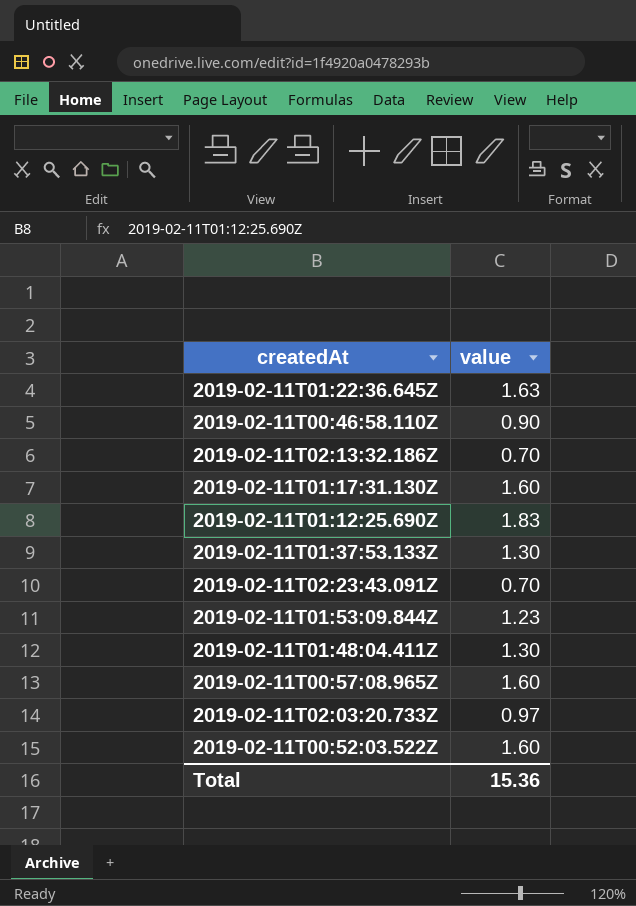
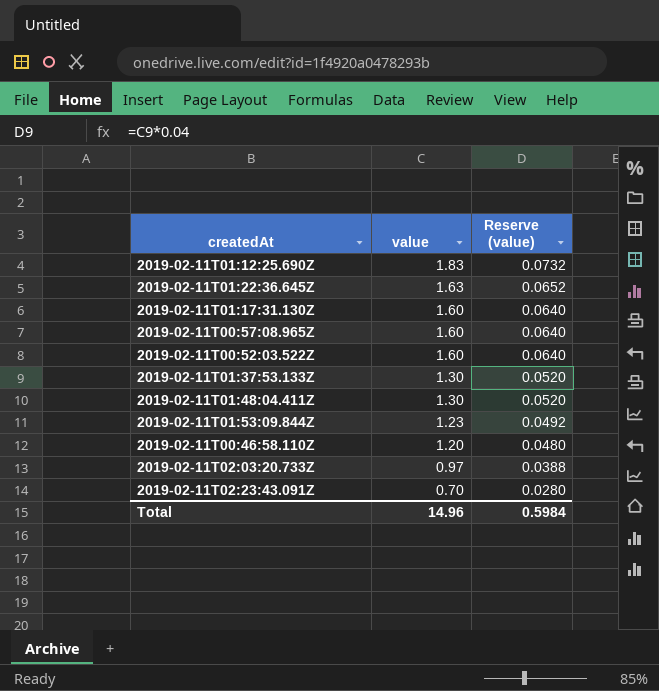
row order: none -> value descending
column Reserve (value) | formula: none -> [value] * 0.04
row 2019-02-11T02:13:32.186Z: 0.70 -> none
2019-02-11T00:46:58.110Z | value: 0.90 -> 1.20
Total | value: 15.36 -> 14.96

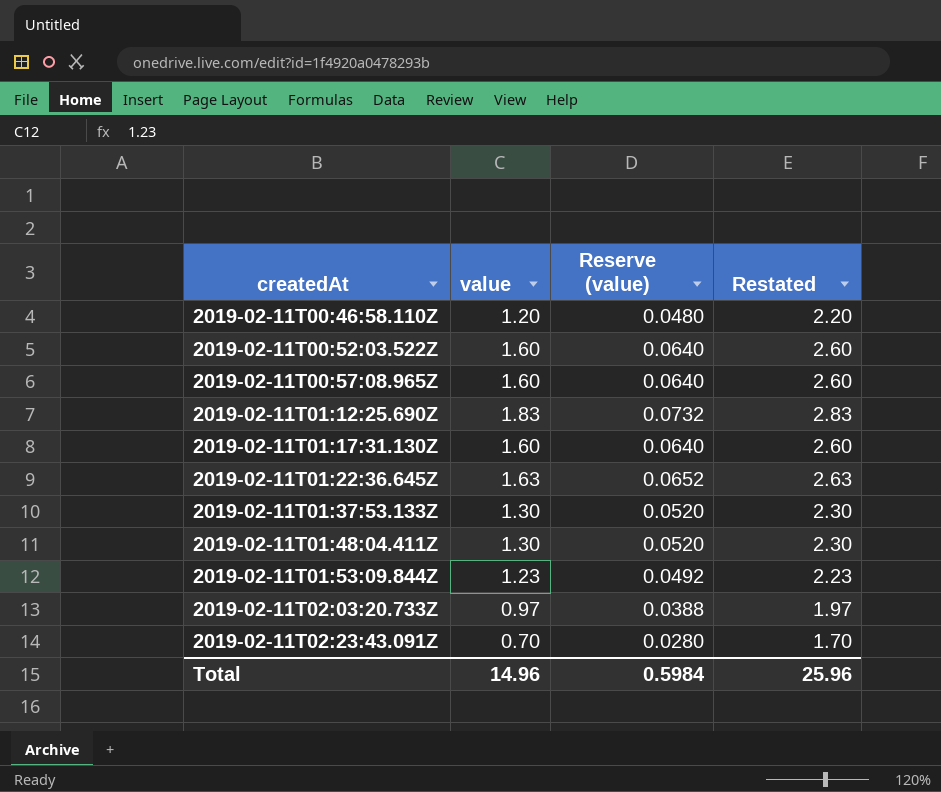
row order: value descending -> createdAt ascending
column Restated | formula: none -> [value] + 1

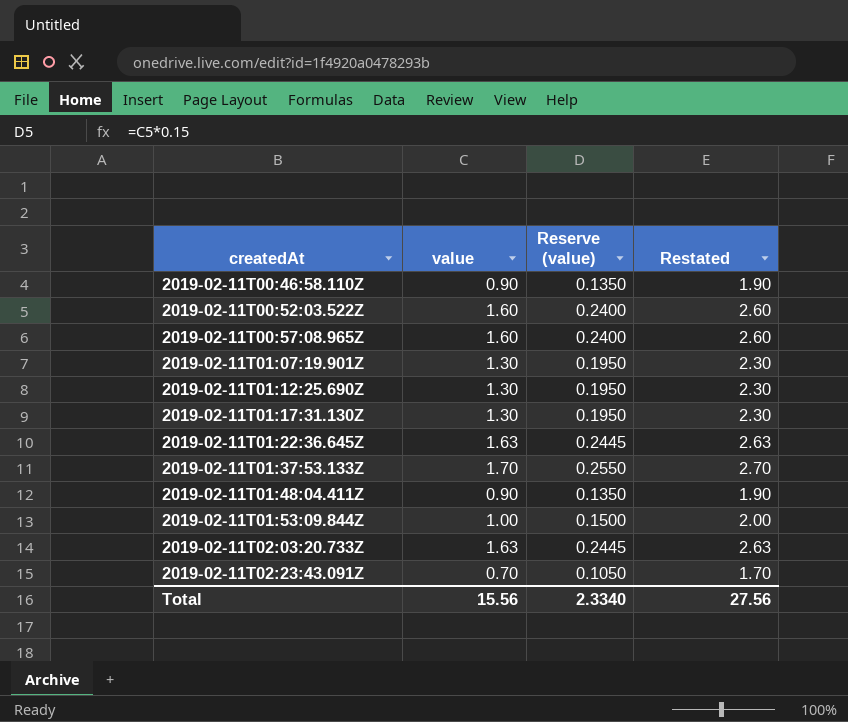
column Reserve (value) | formula: [value] * 0.04 -> [value] * 0.15
2019-02-11T00:46:58.110Z | value: 1.20 -> 0.90
2019-02-11T00:46:58.110Z | Restated: 2.20 -> 1.90
row 2019-02-11T01:07:19.901Z: none -> 1.30 | 0.1950 | 2.30
2019-02-11T01:12:25.690Z | value: 1.83 -> 1.30
2019-02-11T01:12:25.690Z | Restated: 2.83 -> 2.30
2019-02-11T01:17:31.130Z | value: 1.60 -> 1.30
2019-02-11T01:17:31.130Z | Restated: 2.60 -> 2.30
2019-02-11T01:37:53.133Z | value: 1.30 -> 1.70
2019-02-11T01:37:53.133Z | Restated: 2.30 -> 2.70
2019-02-11T01:48:04.411Z | value: 1.30 -> 0.90
2019-02-11T01:48:04.411Z | Restated: 2.30 -> 1.90
2019-02-11T01:53:09.844Z | value: 1.23 -> 1.00
2019-02-11T01:53:09.844Z | Restated: 2.23 -> 2.00
2019-02-11T02:03:20.733Z | value: 0.97 -> 1.63
2019-02-11T02:03:20.733Z | Restated: 1.97 -> 2.63
Total | value: 14.96 -> 15.56
Total | Reserve (value): 0.5984 -> 2.3340
Total | Restated: 25.96 -> 27.56

